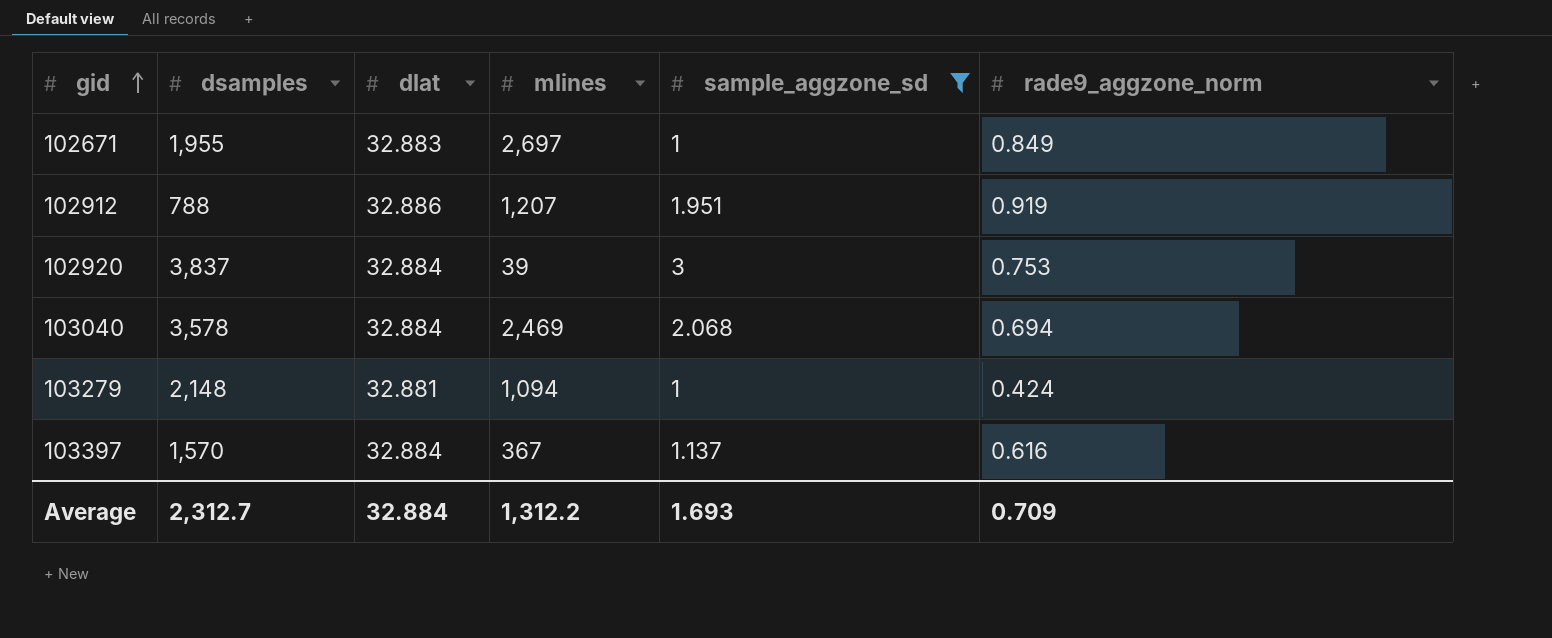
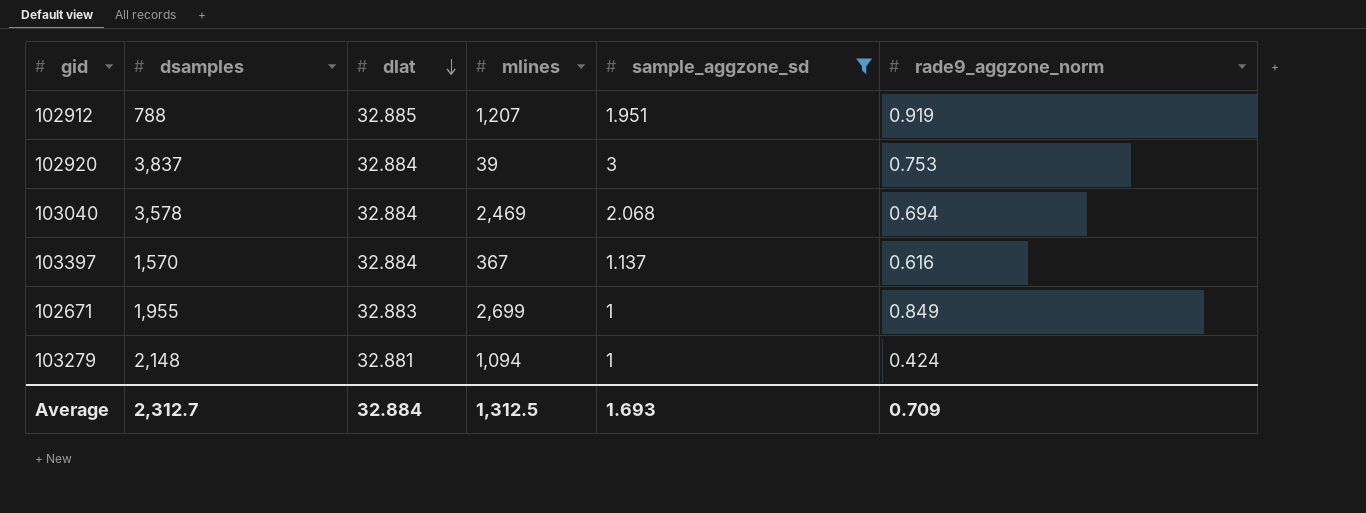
row order: gid ascending -> dlat descending
102912 | dlat: 32.886 -> 32.885
102671 | mlines: 2,697 -> 2,699
Average | mlines: 1,312.2 -> 1,312.5

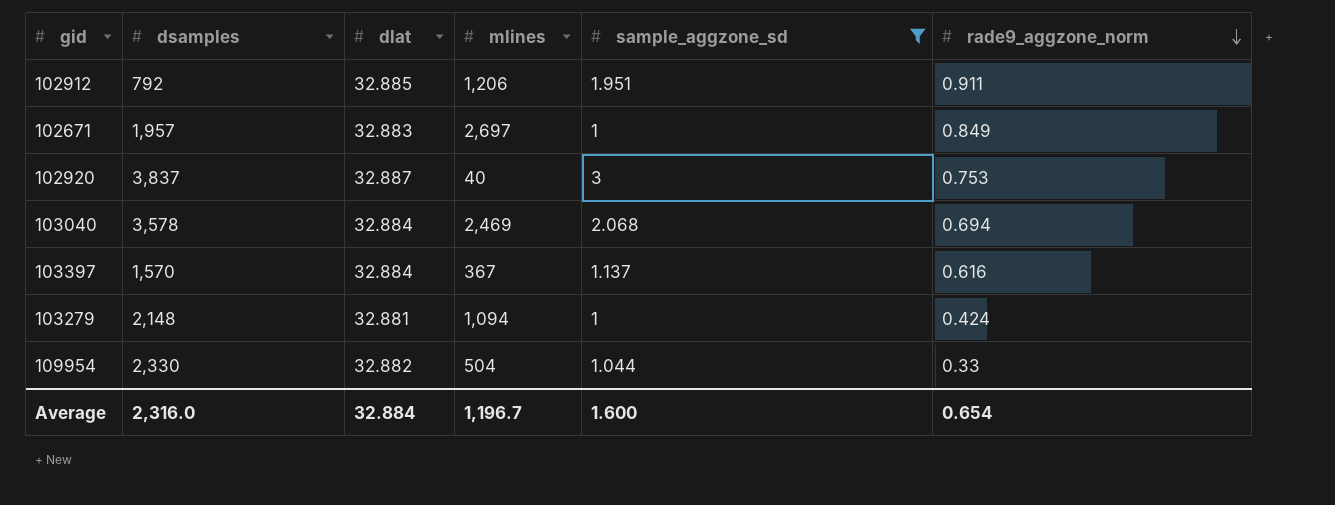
row order: dlat descending -> rade9_aggzone_norm descending
102912 | dsamples: 788 -> 792
102912 | mlines: 1,207 -> 1,206
102912 | rade9_aggzone_norm: 0.919 -> 0.911
102671 | dsamples: 1,955 -> 1,957
102671 | mlines: 2,699 -> 2,697
102920 | dlat: 32.884 -> 32.887
102920 | mlines: 39 -> 40
row 109954: none -> 2,330 | 32.882 | 504 | 1.044 | 0.33
Average | dsamples: 2,312.7 -> 2,316.0
Average | mlines: 1,312.5 -> 1,196.7
Average | sample_aggzone_sd: 1.693 -> 1.600
Average | rade9_aggzone_norm: 0.709 -> 0.654

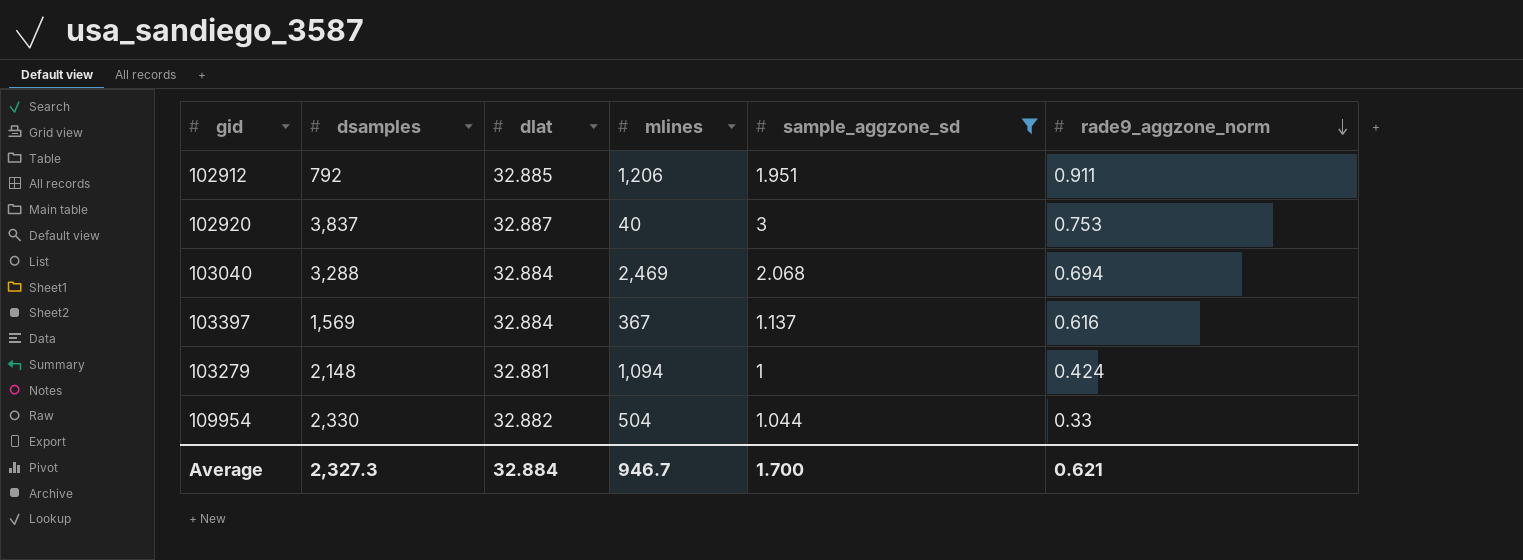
row 102671: 1,957 | 32.883 | 2,697 | 1 | 0.849 -> none
103040 | dsamples: 3,578 -> 3,288
103397 | dsamples: 1,570 -> 1,569
Average | dsamples: 2,316.0 -> 2,327.3
Average | mlines: 1,196.7 -> 946.7
Average | sample_aggzone_sd: 1.600 -> 1.700
Average | rade9_aggzone_norm: 0.654 -> 0.621

